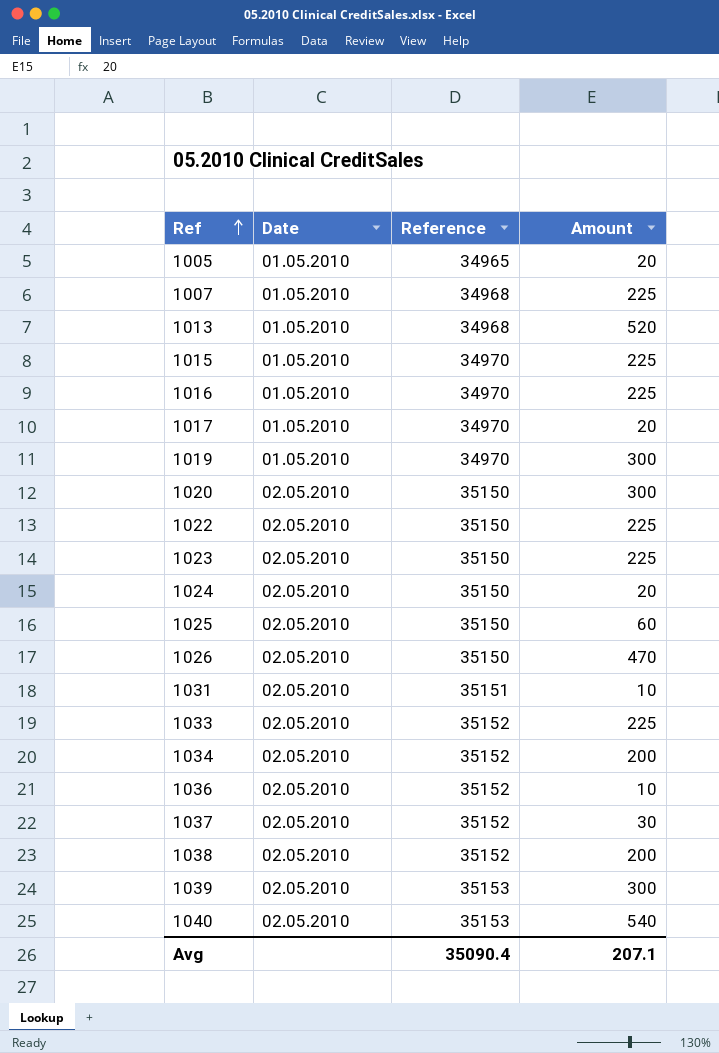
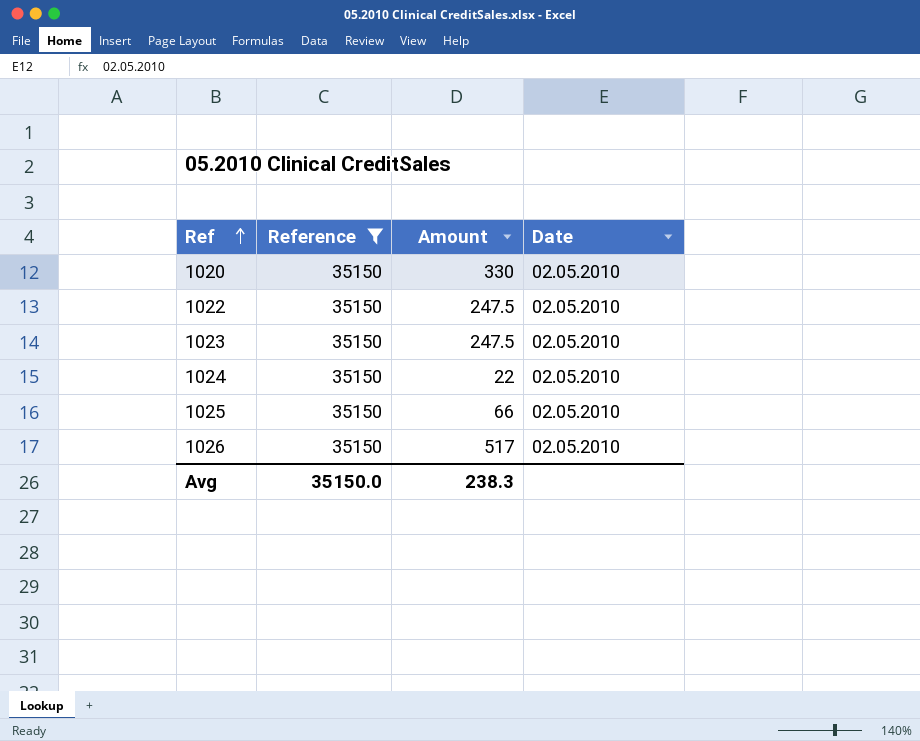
filter: none -> Reference = 35150
column Date | position: 2 -> 4
1020 | Amount: 300 -> 330
1022 | Amount: 225 -> 247.5
1023 | Amount: 225 -> 247.5
1024 | Amount: 20 -> 22
1025 | Amount: 60 -> 66
1026 | Amount: 470 -> 517
Avg | Reference: 35090.4 -> 35150.0
Avg | Amount: 207.1 -> 238.3

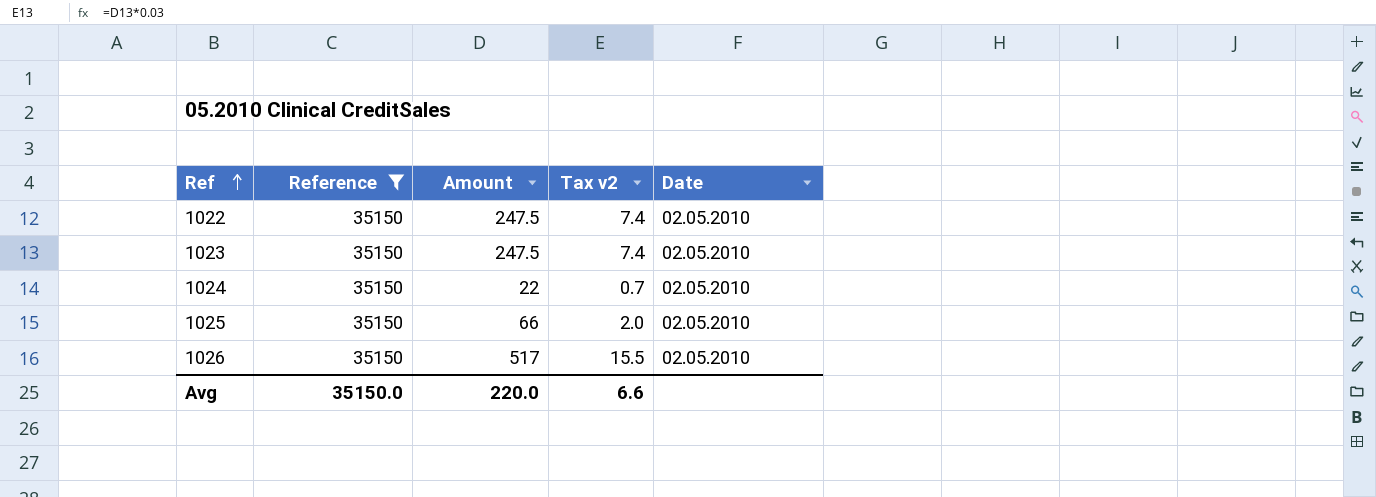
column Tax v2 | formula: none -> [Amount] * 0.03
row 1020: 35150 | 330 | 02.05.2010 -> none
Avg | Amount: 238.3 -> 220.0

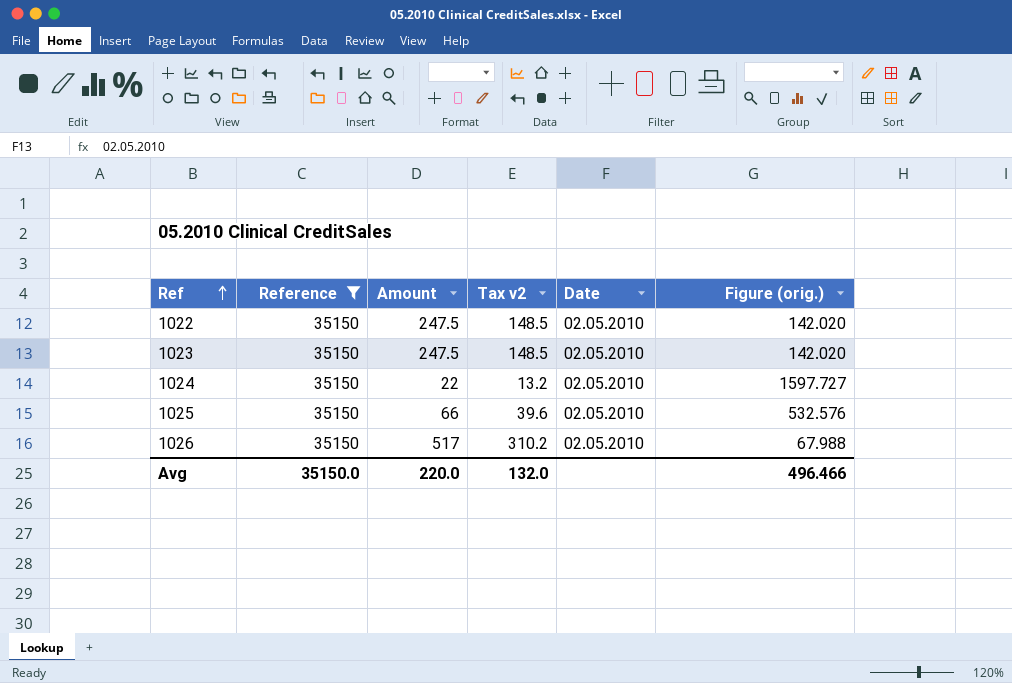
column Tax v2 | formula: [Amount] * 0.03 -> [Amount] * 0.6
column Figure (orig.) | formula: none -> [Reference] / [Amount]
Avg | Tax v2: 6.6 -> 132.0

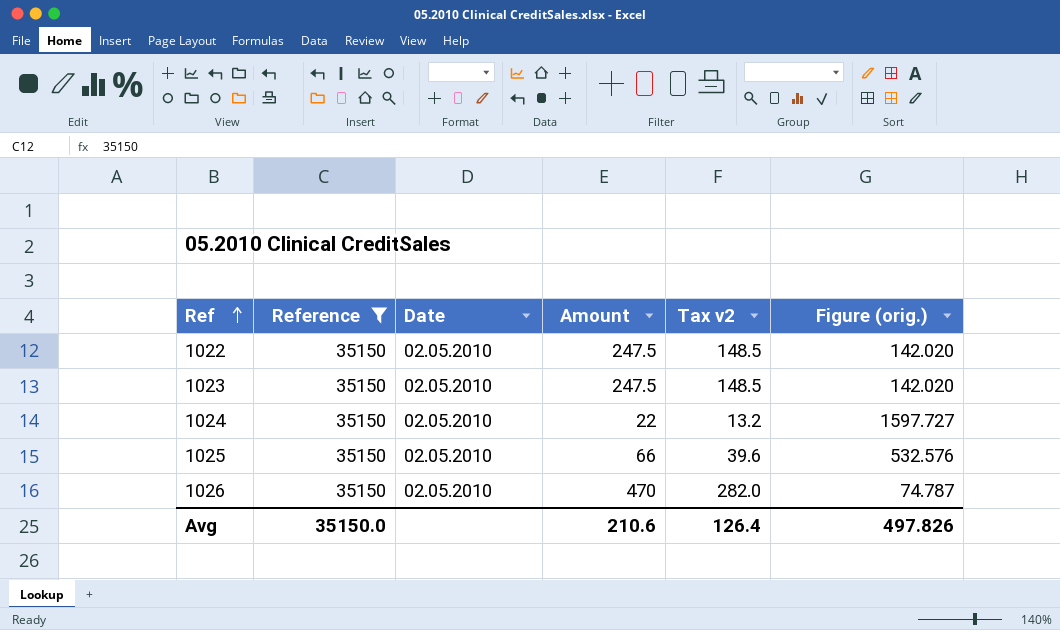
column Date | position: 5 -> 3
1026 | Amount: 517 -> 470
1026 | Tax v2: 310.2 -> 282.0
1026 | Figure (orig.): 67.988 -> 74.787
Avg | Amount: 220.0 -> 210.6
Avg | Tax v2: 132.0 -> 126.4
Avg | Figure (orig.): 496.466 -> 497.826

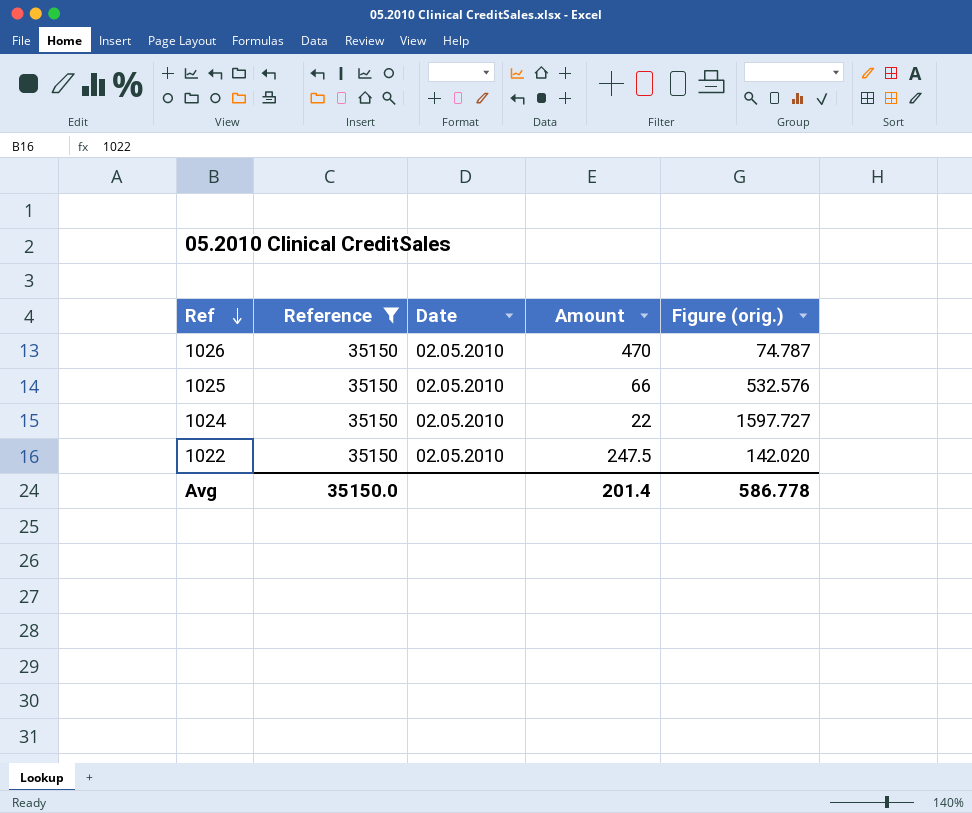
row order: Ref ascending -> Ref descending
column Tax v2 | formula: [Amount] * 0.6 -> none
row 1023: 35150 | 02.05.2010 | 247.5 | 148.5 | 142.020 -> none
Avg | Amount: 210.6 -> 201.4
Avg | Figure (orig.): 497.826 -> 586.778

